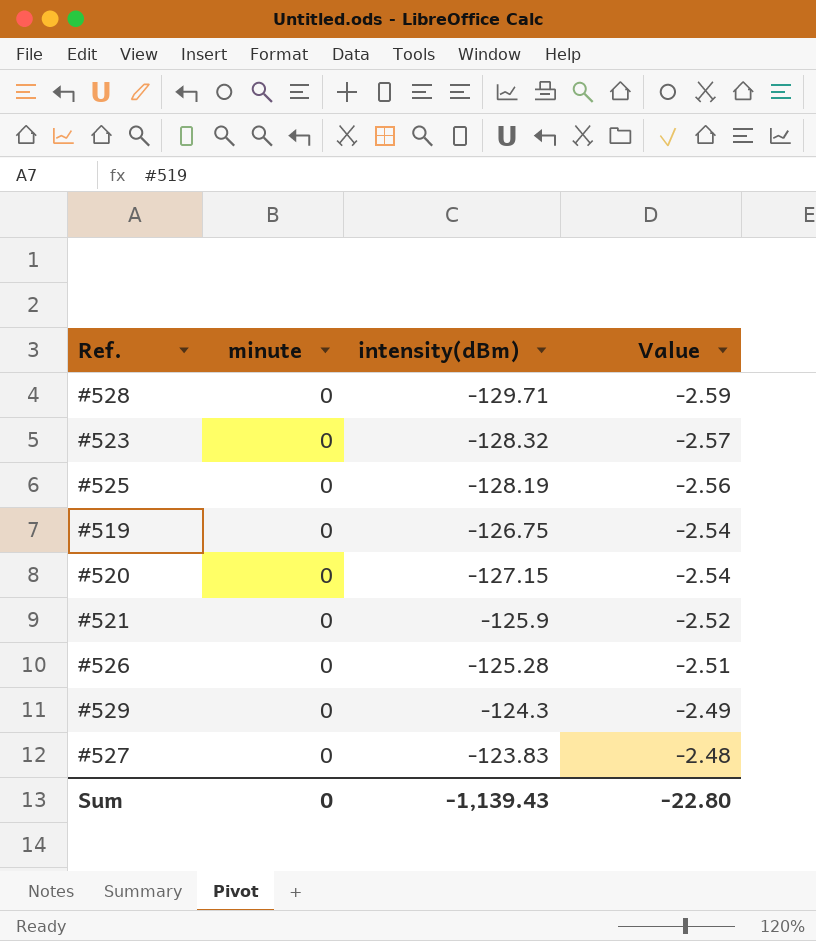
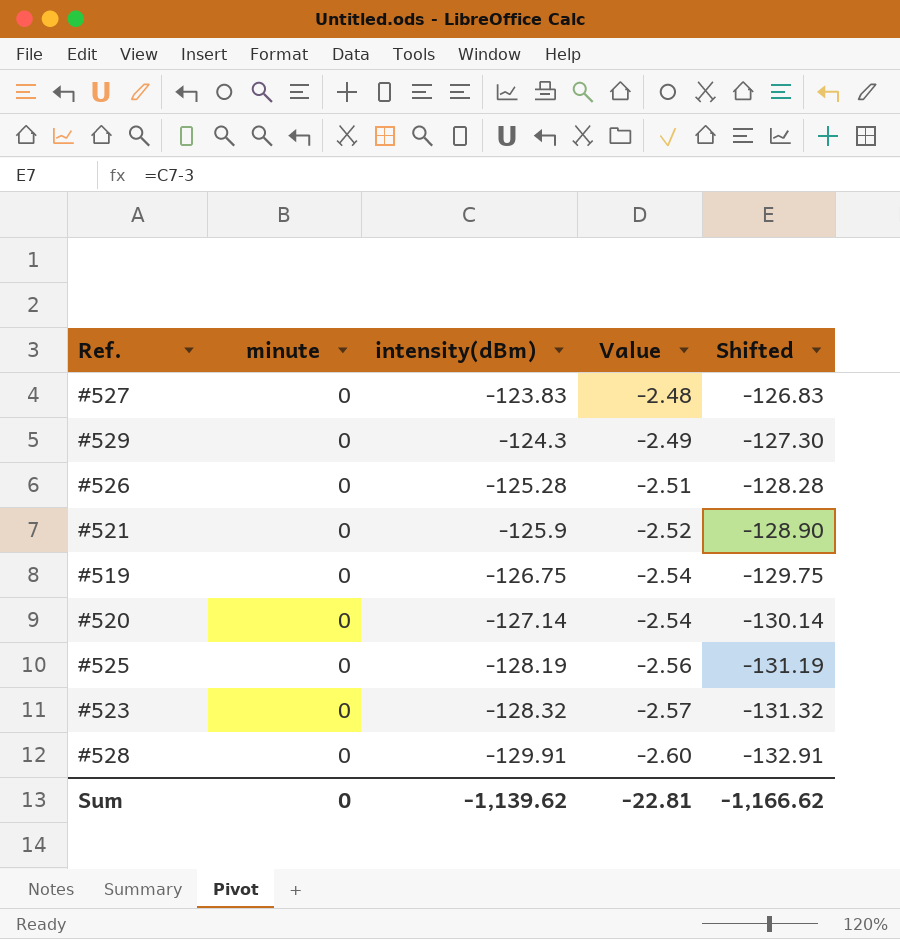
row order: Value ascending -> intensity(dBm) descending
column Shifted | formula: none -> [intensity(dBm)] - 3
#520 | intensity(dBm): -127.15 -> -127.14
#528 | intensity(dBm): -129.71 -> -129.91
#528 | Value: -2.59 -> -2.60
Sum | intensity(dBm): -1,139.43 -> -1,139.62
Sum | Value: -22.80 -> -22.81

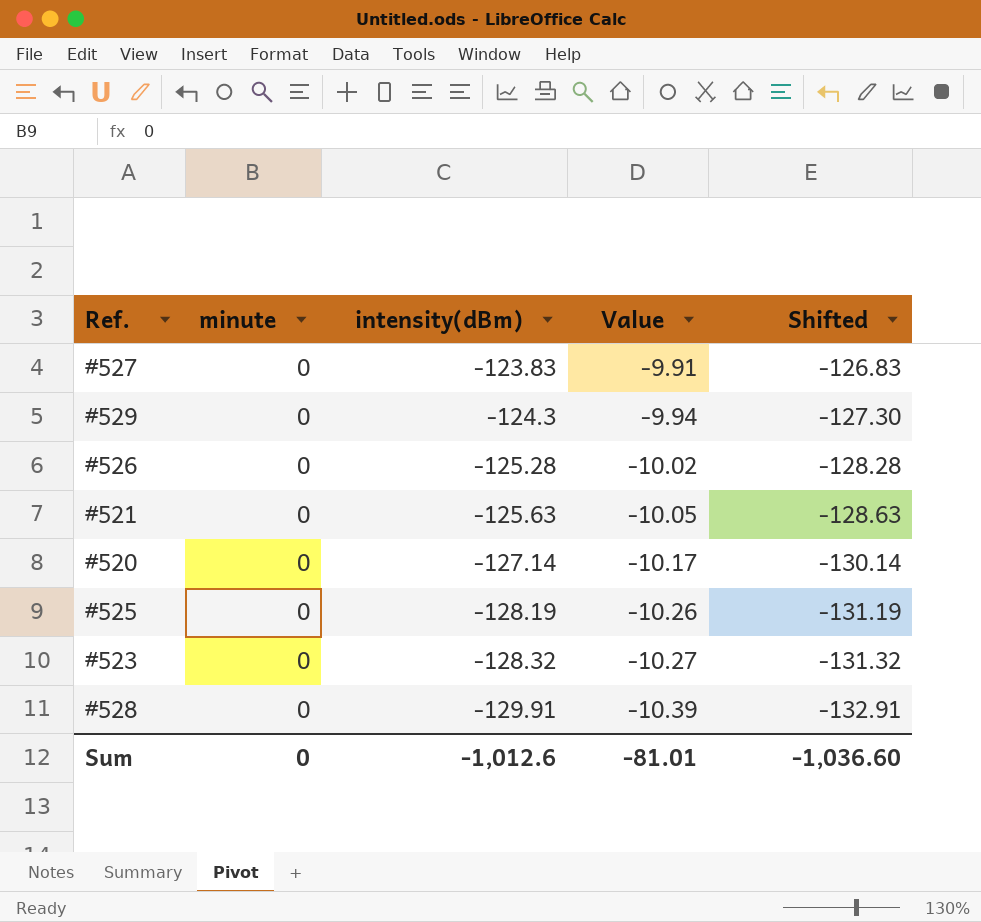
column Value | formula: [intensity(dBm)] * 0.02 -> [intensity(dBm)] * 0.08
row #519: 0 | -126.75 | -2.54 | -129.75 -> none
#521 | intensity(dBm): -125.9 -> -125.63
#521 | Shifted: -128.90 -> -128.63
Sum | intensity(dBm): -1,139.62 -> -1,012.6
Sum | Value: -22.81 -> -81.01
Sum | Shifted: -1,166.62 -> -1,036.60

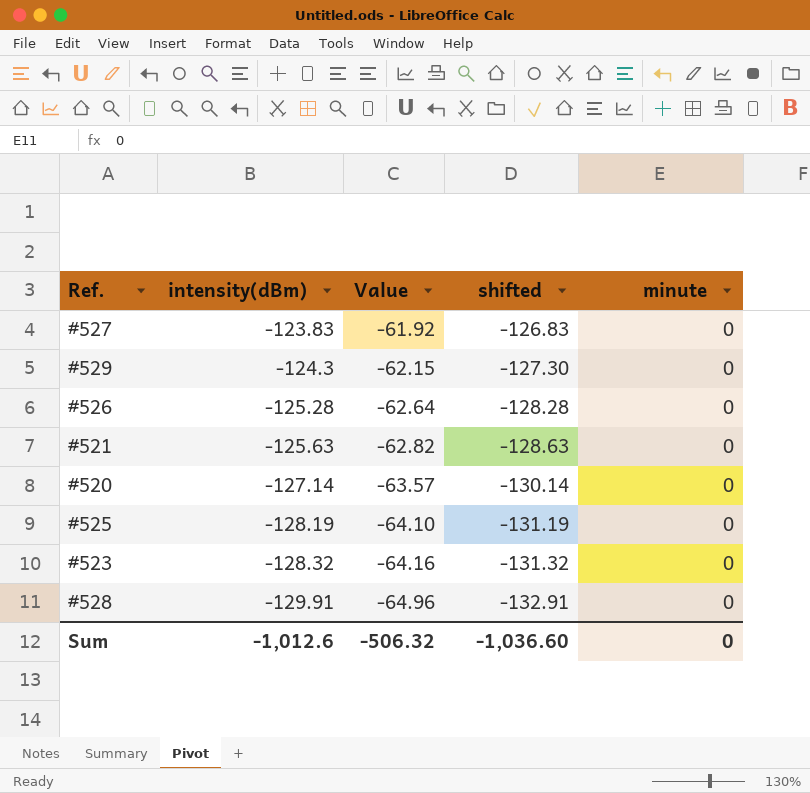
column Value | formula: [intensity(dBm)] * 0.08 -> [intensity(dBm)] * 0.5
column name: Shifted -> shifted
column minute | position: 2 -> 5
Sum | Value: -81.01 -> -506.32

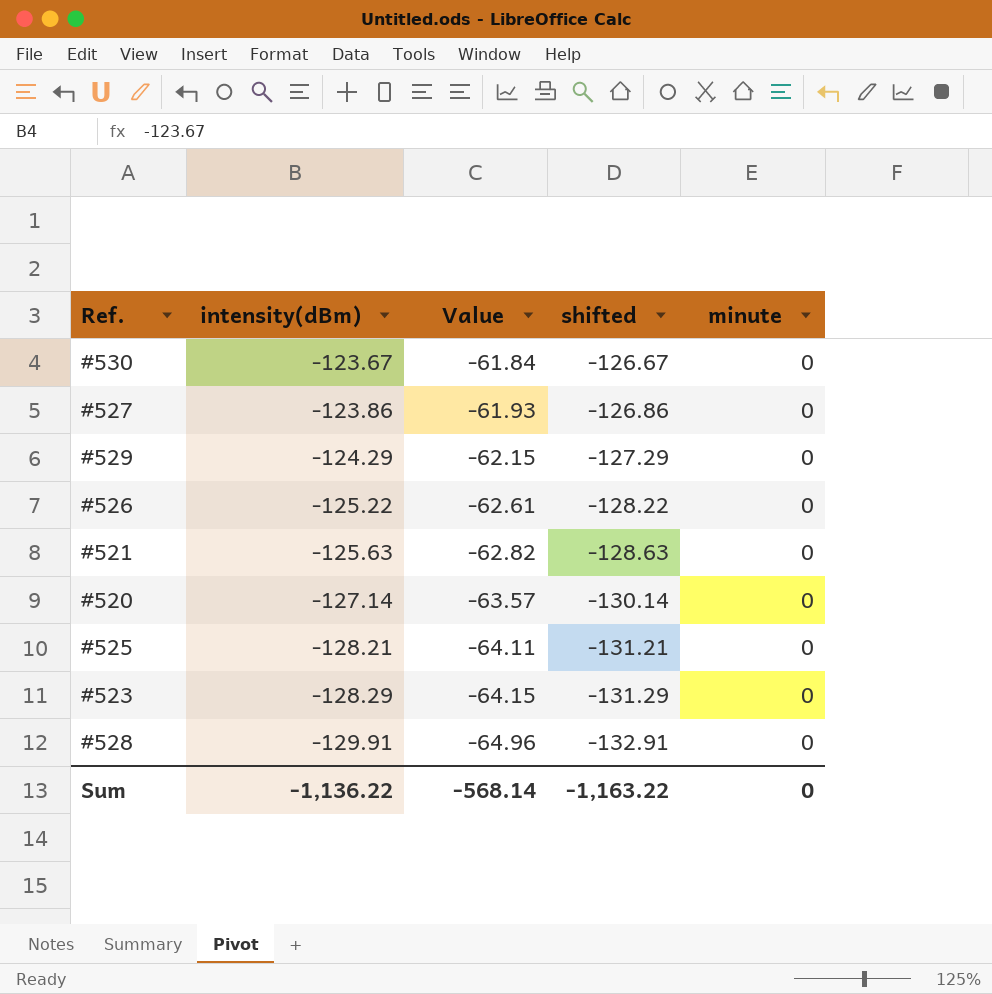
row #530: none -> -123.67 | -61.84 | -126.67 | 0
#527 | intensity(dBm): -123.83 -> -123.86
#527 | Value: -61.92 -> -61.93
#527 | shifted: -126.83 -> -126.86
#529 | intensity(dBm): -124.3 -> -124.29
#529 | shifted: -127.30 -> -127.29
#526 | intensity(dBm): -125.28 -> -125.22
#526 | Value: -62.64 -> -62.61
#526 | shifted: -128.28 -> -128.22
#525 | intensity(dBm): -128.19 -> -128.21
#525 | Value: -64.10 -> -64.11
#525 | shifted: -131.19 -> -131.21
#523 | intensity(dBm): -128.32 -> -128.29
#523 | Value: -64.16 -> -64.15
#523 | shifted: -131.32 -> -131.29
Sum | intensity(dBm): -1,012.6 -> -1,136.22
Sum | Value: -506.32 -> -568.14
Sum | shifted: -1,036.60 -> -1,163.22

